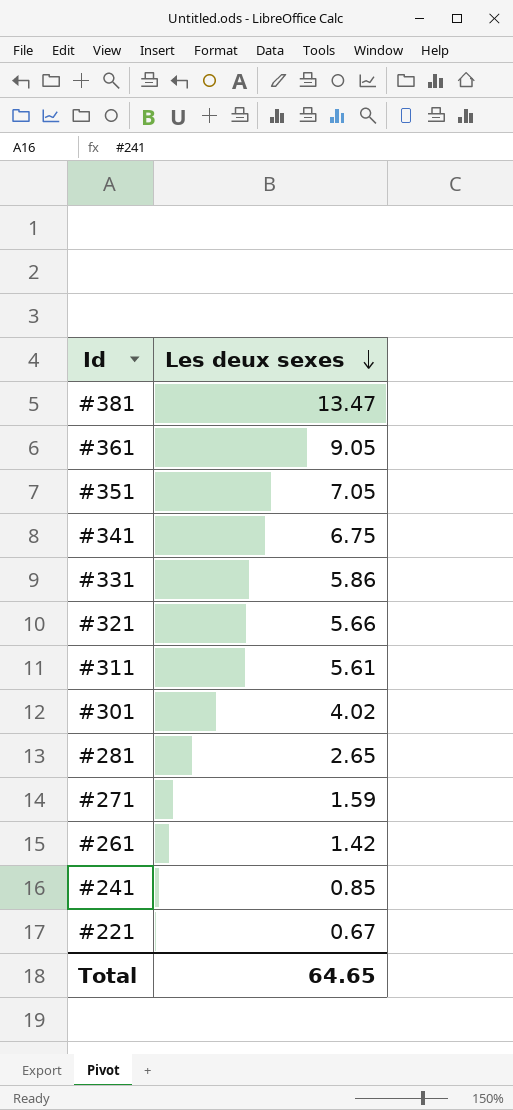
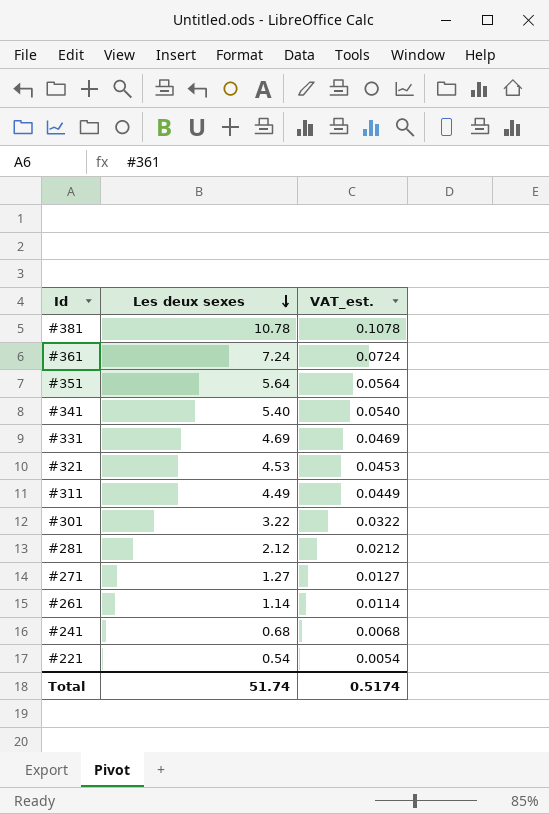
column VAT_est. | formula: none -> [Les deux sexes] * 0.01
#381 | Les deux sexes: 13.47 -> 10.78
#361 | Les deux sexes: 9.05 -> 7.24
#351 | Les deux sexes: 7.05 -> 5.64
#341 | Les deux sexes: 6.75 -> 5.40
#331 | Les deux sexes: 5.86 -> 4.69
#321 | Les deux sexes: 5.66 -> 4.53
#311 | Les deux sexes: 5.61 -> 4.49
#301 | Les deux sexes: 4.02 -> 3.22
#281 | Les deux sexes: 2.65 -> 2.12
#271 | Les deux sexes: 1.59 -> 1.27
#261 | Les deux sexes: 1.42 -> 1.14
#241 | Les deux sexes: 0.85 -> 0.68
#221 | Les deux sexes: 0.67 -> 0.54
Total | Les deux sexes: 64.65 -> 51.74

